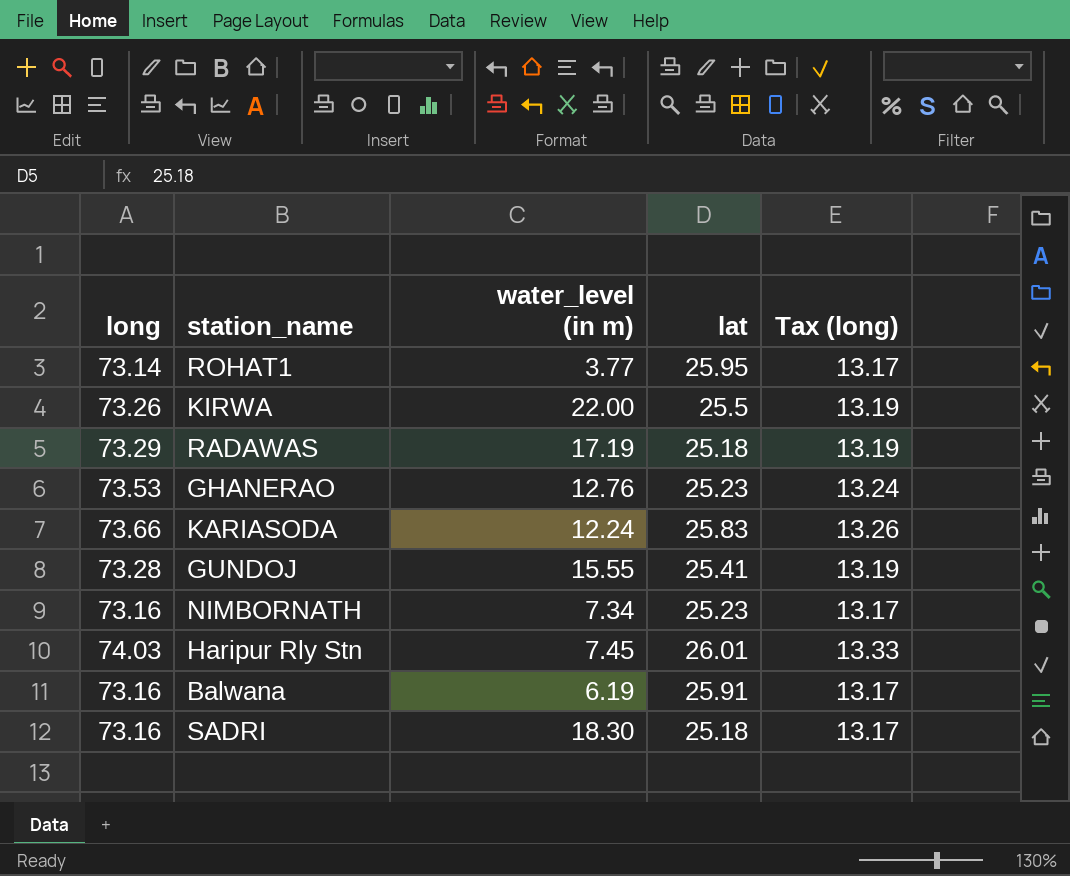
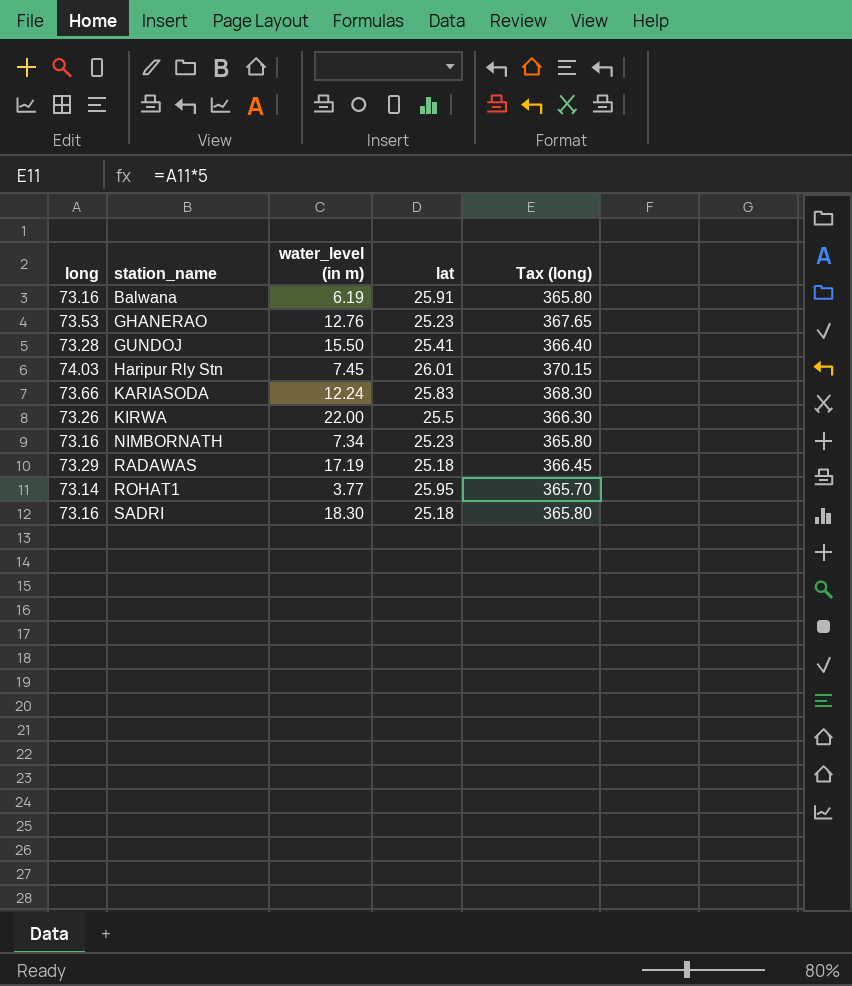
row order: none -> station_name ascending
column Tax (long) | formula: [long] * 0.18 -> [long] * 5
GUNDOJ | water_level (in m): 15.55 -> 15.50

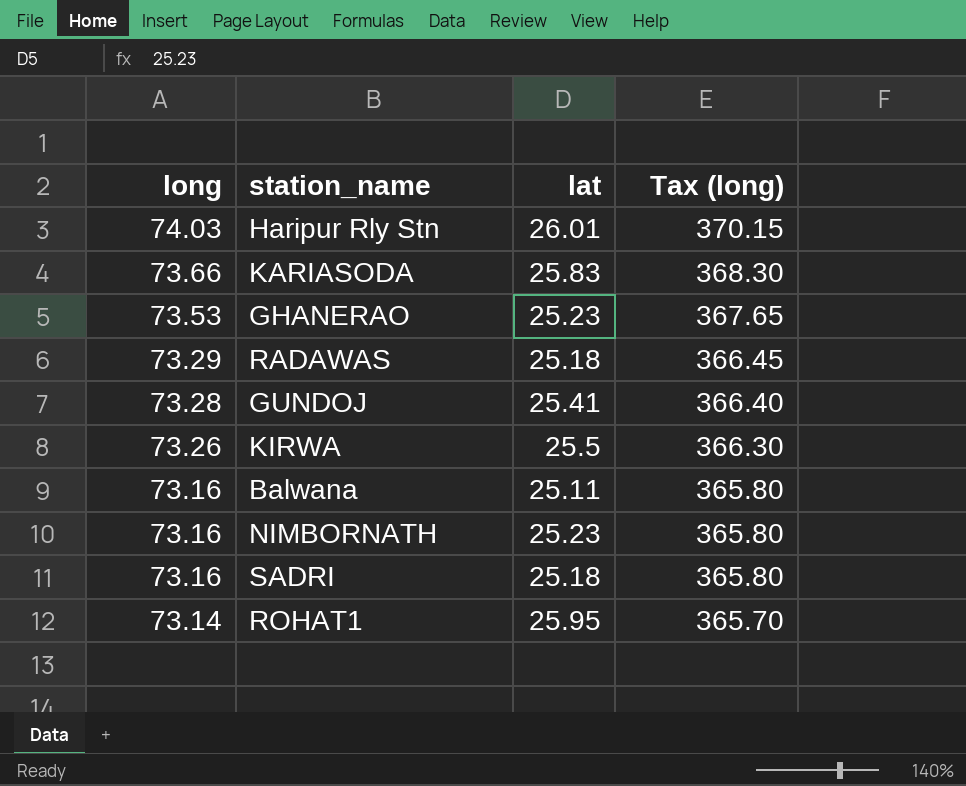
row order: station_name ascending -> long descending
column water_level (in m) | position: 3 -> none
Balwana | lat: 25.91 -> 25.11

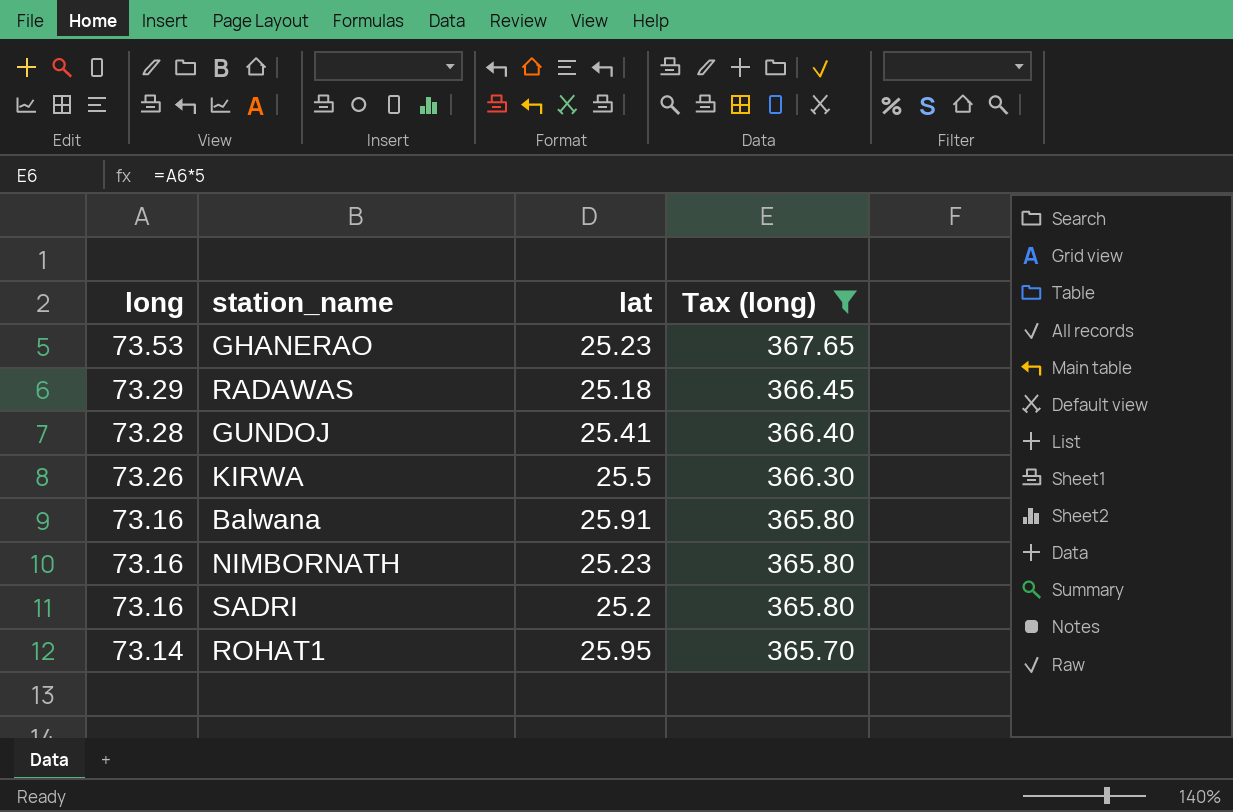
filter: none -> Tax (long) <= 367.65
Balwana | lat: 25.11 -> 25.91
SADRI | lat: 25.18 -> 25.2

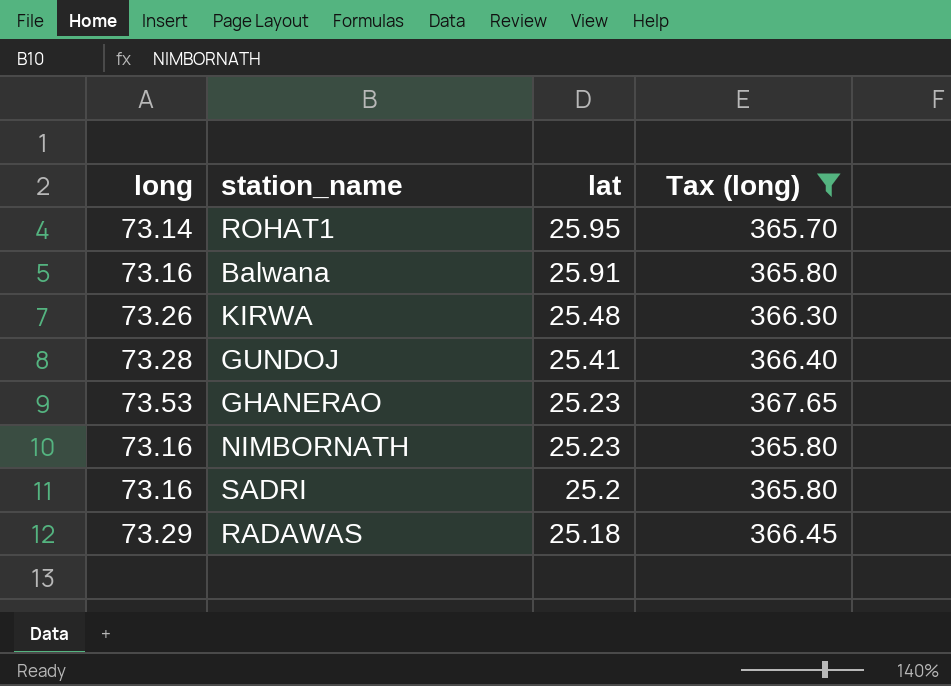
row order: long descending -> lat descending
KIRWA | lat: 25.5 -> 25.48

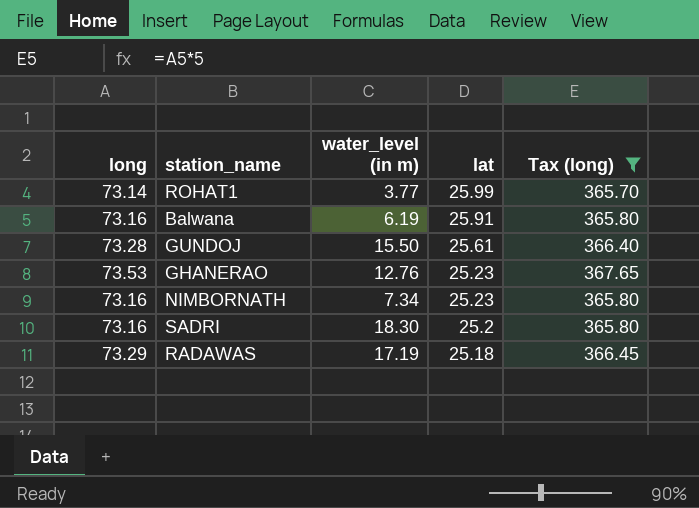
column water_level (in m) | position: none -> 3
row KIRWA: 73.26 | 25.48 | 366.30 -> none
ROHAT1 | lat: 25.95 -> 25.99
GUNDOJ | lat: 25.41 -> 25.61

